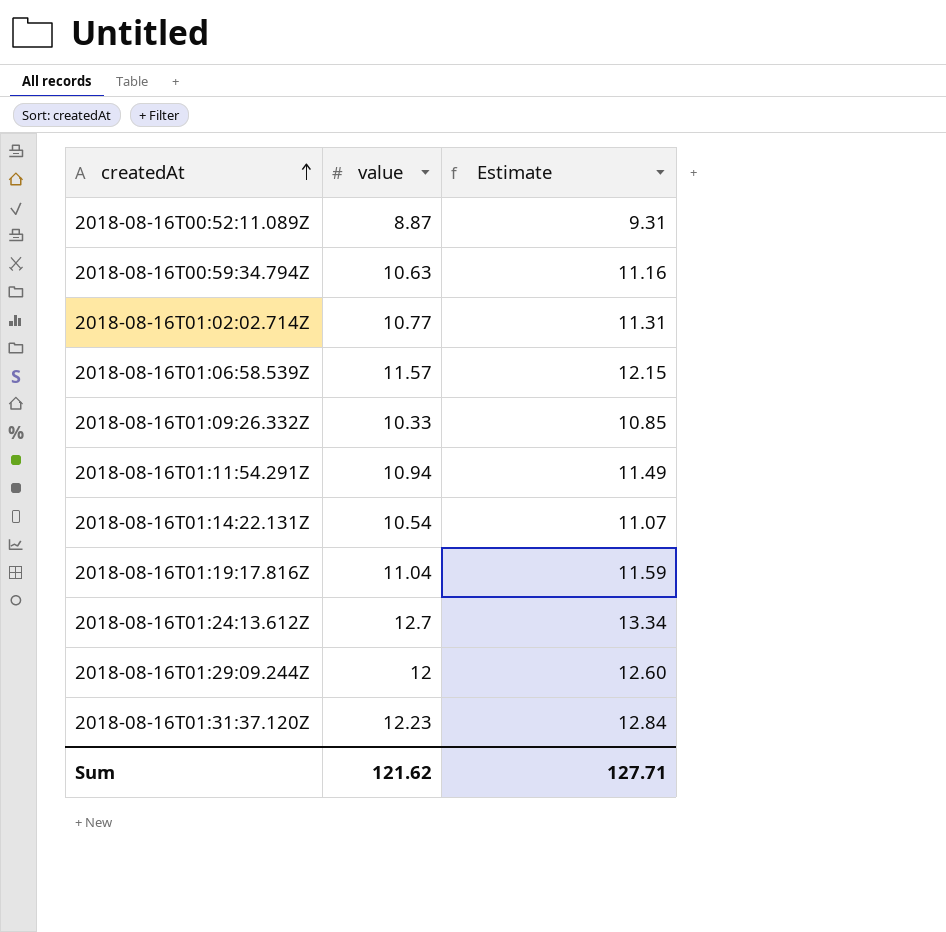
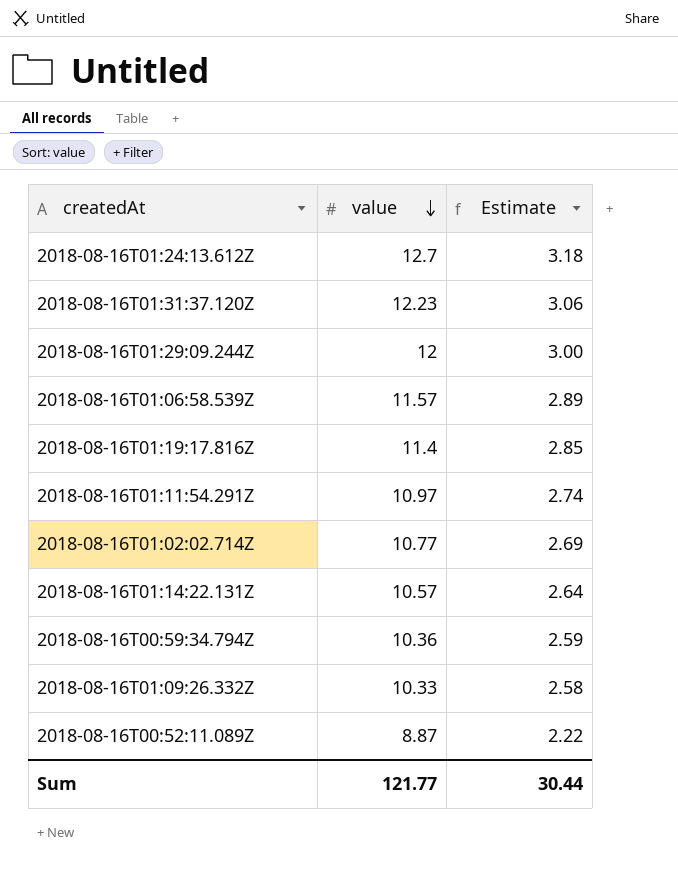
row order: createdAt ascending -> value descending
column Estimate | formula: [value] * 1.05 -> [value] * 0.25
2018-08-16T01:19:17.816Z | value: 11.04 -> 11.4
2018-08-16T01:11:54.291Z | value: 10.94 -> 10.97
2018-08-16T01:14:22.131Z | value: 10.54 -> 10.57
2018-08-16T00:59:34.794Z | value: 10.63 -> 10.36
Sum | value: 121.62 -> 121.77
Sum | Estimate: 127.71 -> 30.44

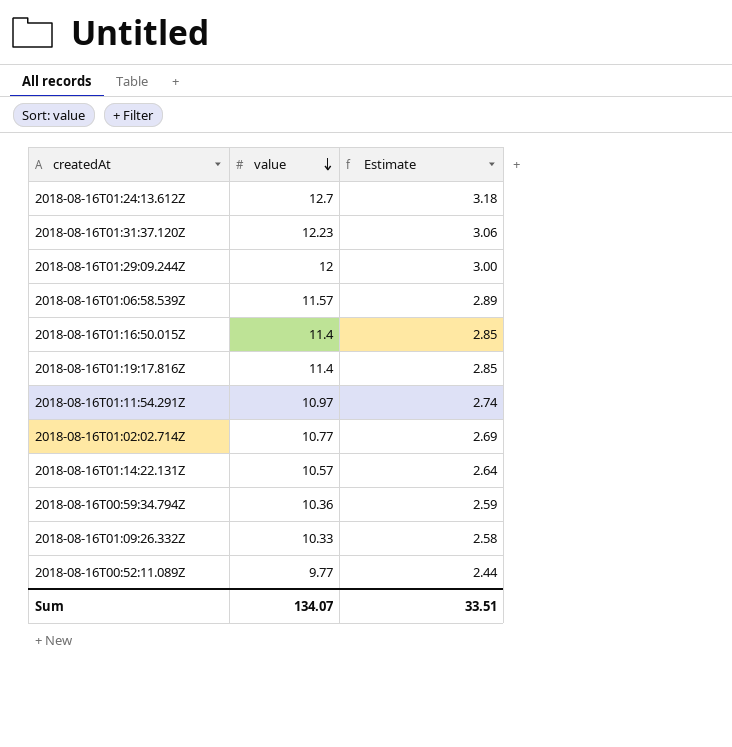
row 2018-08-16T01:16:50.015Z: none -> 11.4 | 2.85
2018-08-16T00:52:11.089Z | value: 8.87 -> 9.77
2018-08-16T00:52:11.089Z | Estimate: 2.22 -> 2.44
Sum | value: 121.77 -> 134.07
Sum | Estimate: 30.44 -> 33.51

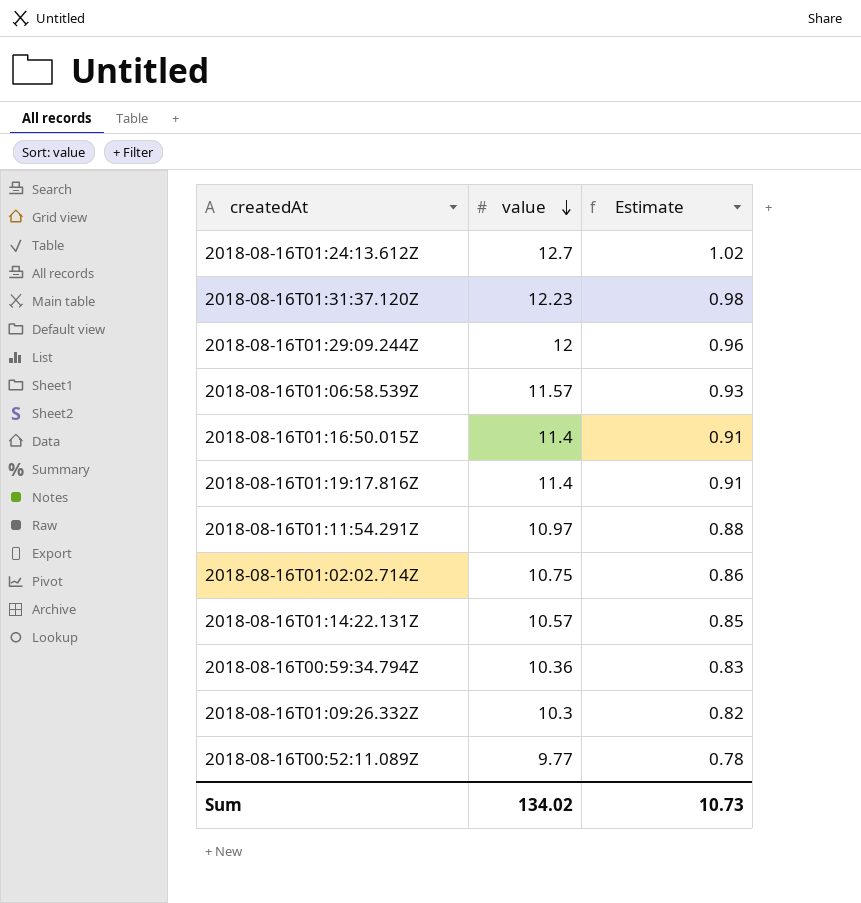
column Estimate | formula: [value] * 0.25 -> [value] * 0.08
2018-08-16T01:02:02.714Z | value: 10.77 -> 10.75
2018-08-16T01:09:26.332Z | value: 10.33 -> 10.3
Sum | value: 134.07 -> 134.02
Sum | Estimate: 33.51 -> 10.73

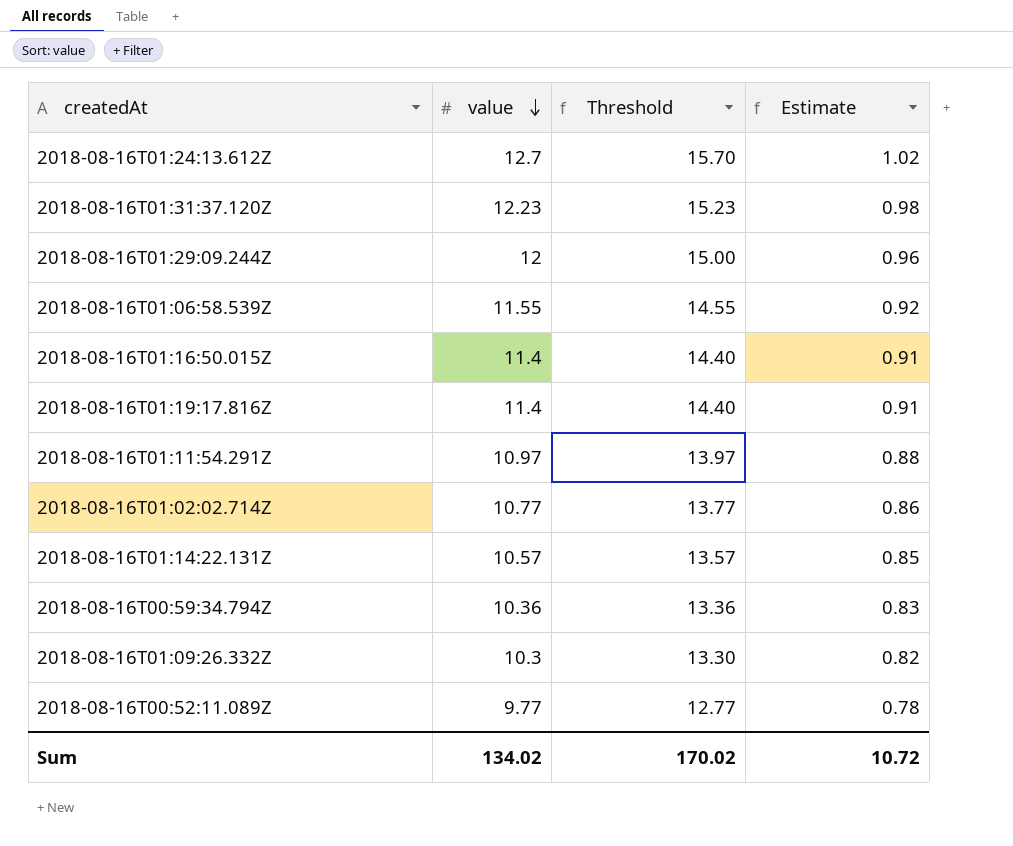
column Threshold | formula: none -> [value] + 3
2018-08-16T01:06:58.539Z | value: 11.57 -> 11.55
2018-08-16T01:06:58.539Z | Estimate: 0.93 -> 0.92
2018-08-16T01:02:02.714Z | value: 10.75 -> 10.77
Sum | Estimate: 10.73 -> 10.72

